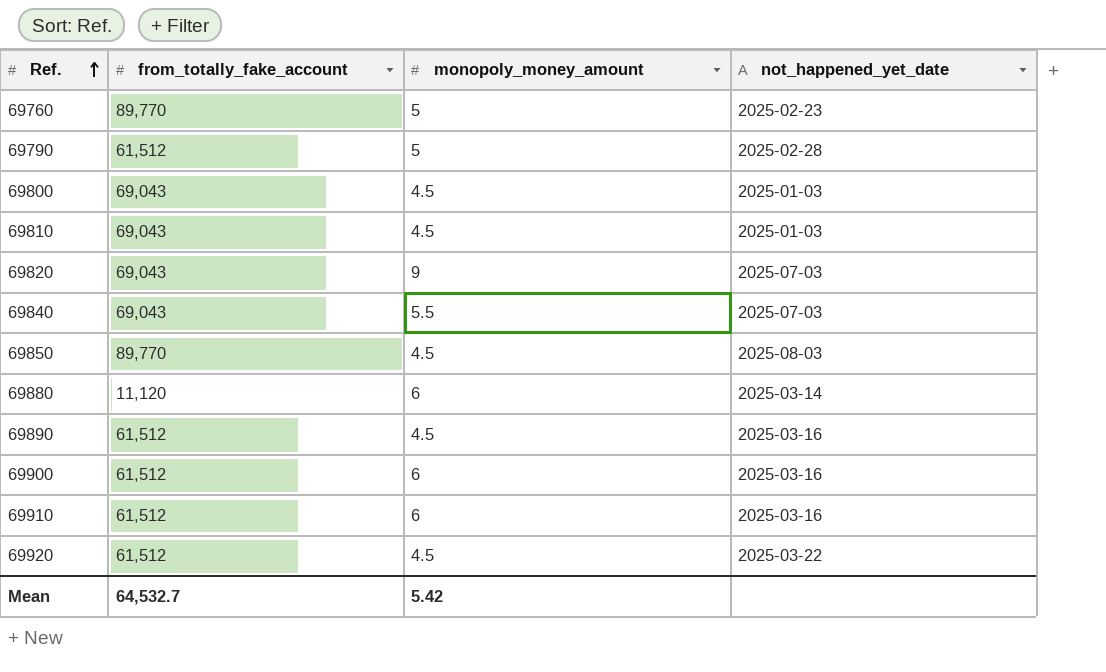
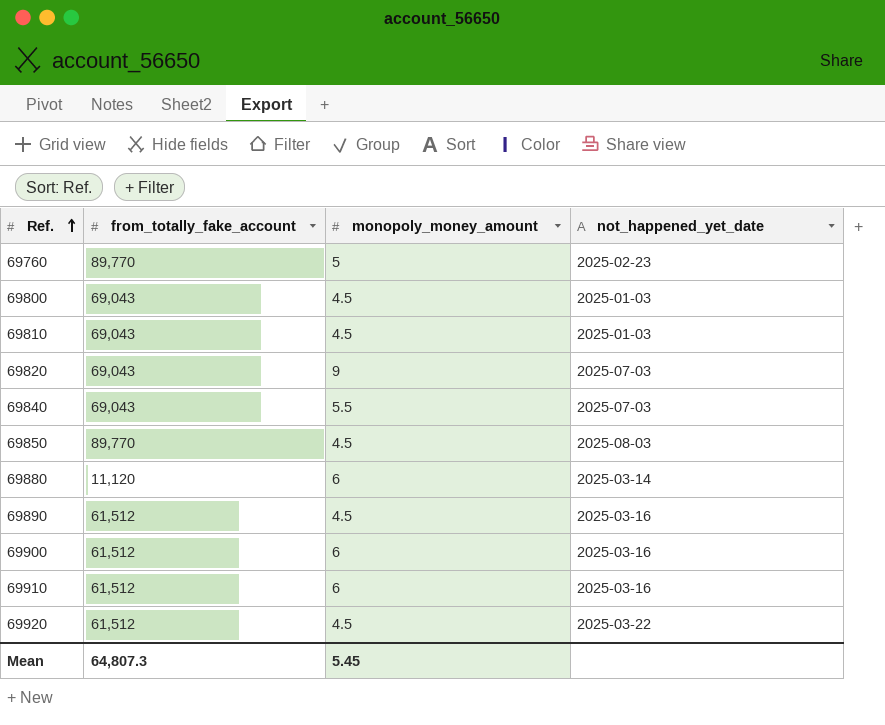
row 69790: 61,512 | 5 | 2025-02-28 -> none
Mean | from_totally_fake_account: 64,532.7 -> 64,807.3
Mean | monopoly_money_amount: 5.42 -> 5.45

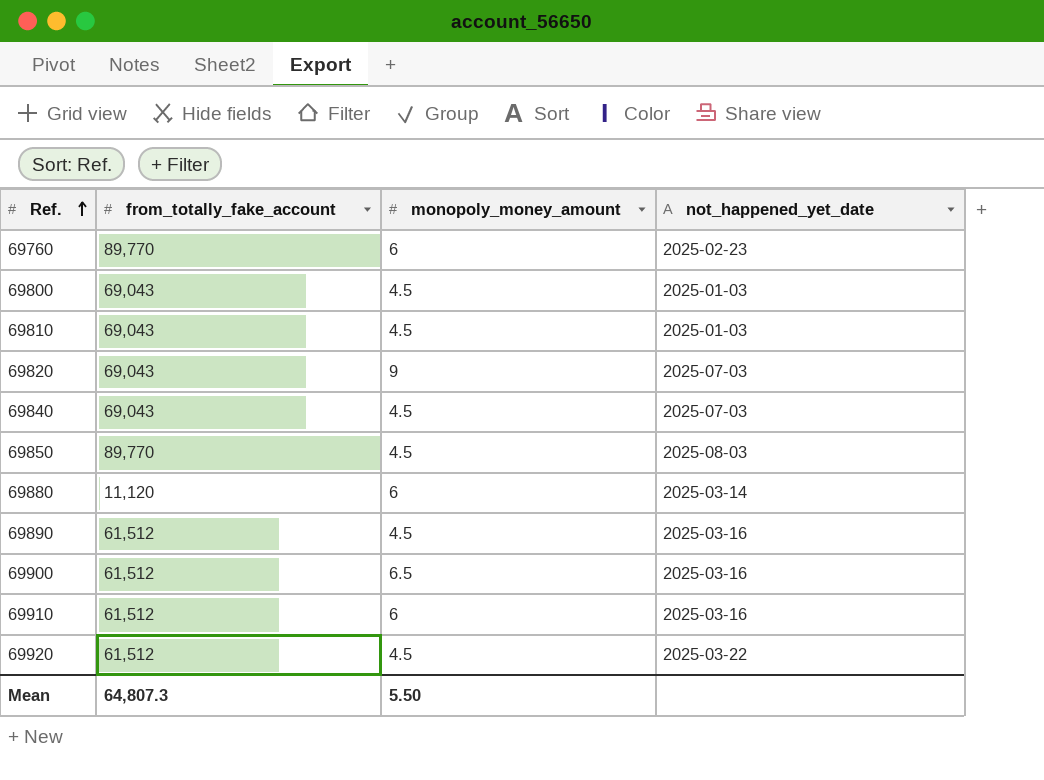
69760 | monopoly_money_amount: 5 -> 6
69840 | monopoly_money_amount: 5.5 -> 4.5
69900 | monopoly_money_amount: 6 -> 6.5
Mean | monopoly_money_amount: 5.45 -> 5.50

